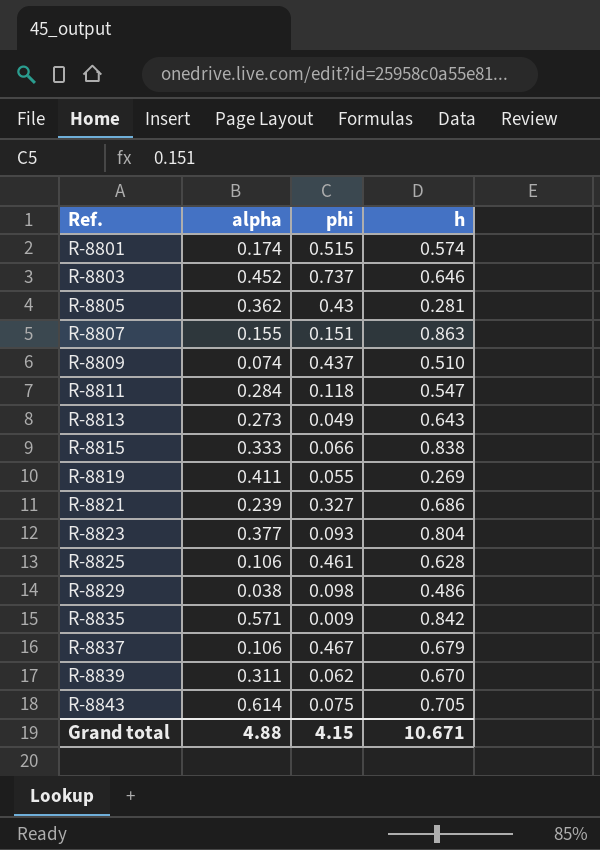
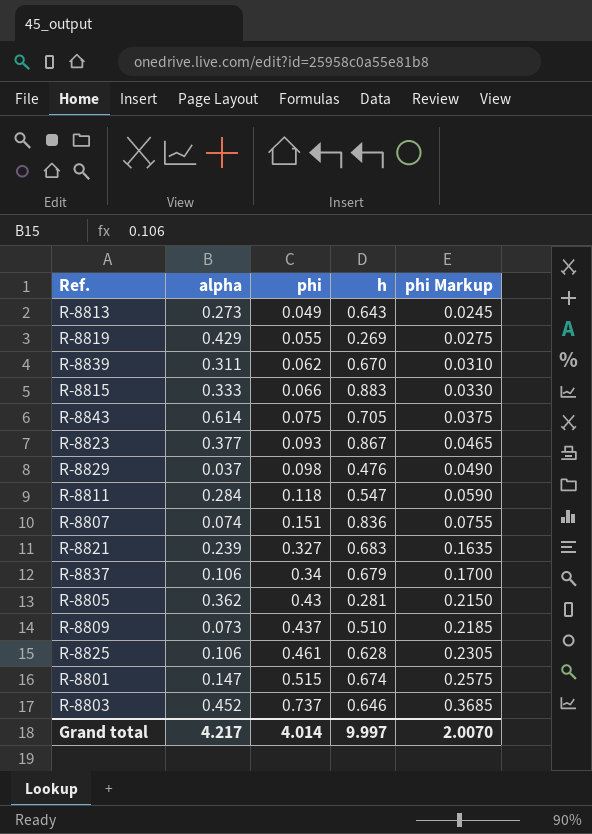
row order: Ref. ascending -> phi ascending
column phi Markup | formula: none -> [phi] * 0.5
row R-8835: 0.571 | 0.009 | 0.842 -> none
R-8819 | alpha: 0.411 -> 0.429
R-8815 | h: 0.838 -> 0.883
R-8823 | h: 0.804 -> 0.867
R-8829 | alpha: 0.038 -> 0.037
R-8829 | h: 0.486 -> 0.476
R-8807 | alpha: 0.155 -> 0.074
R-8807 | h: 0.863 -> 0.836
R-8821 | h: 0.686 -> 0.683
R-8837 | phi: 0.467 -> 0.34
R-8809 | alpha: 0.074 -> 0.073
R-8801 | alpha: 0.174 -> 0.147
R-8801 | h: 0.574 -> 0.674
Grand total | alpha: 4.88 -> 4.217
Grand total | phi: 4.15 -> 4.014
Grand total | h: 10.671 -> 9.997

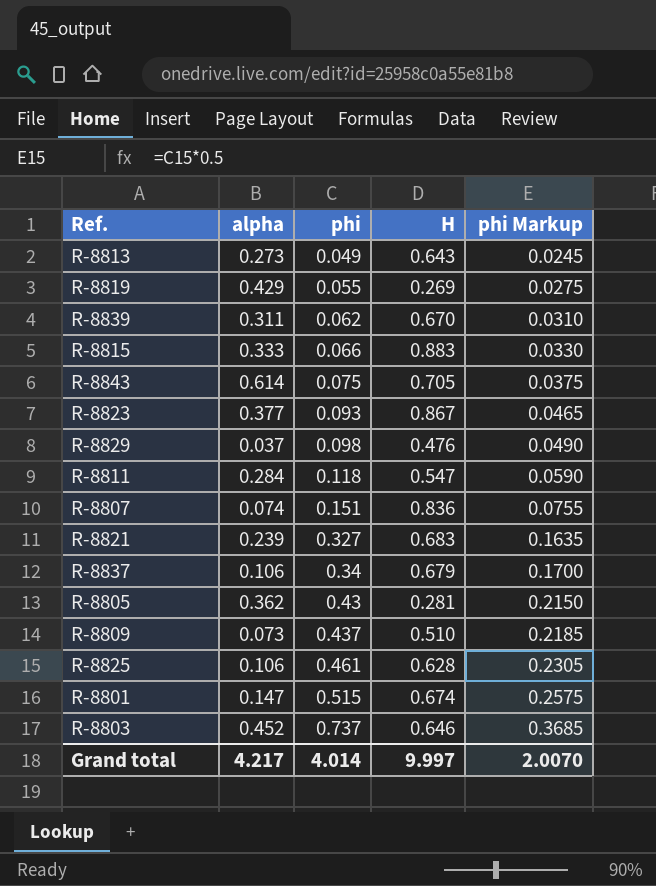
column name: h -> H

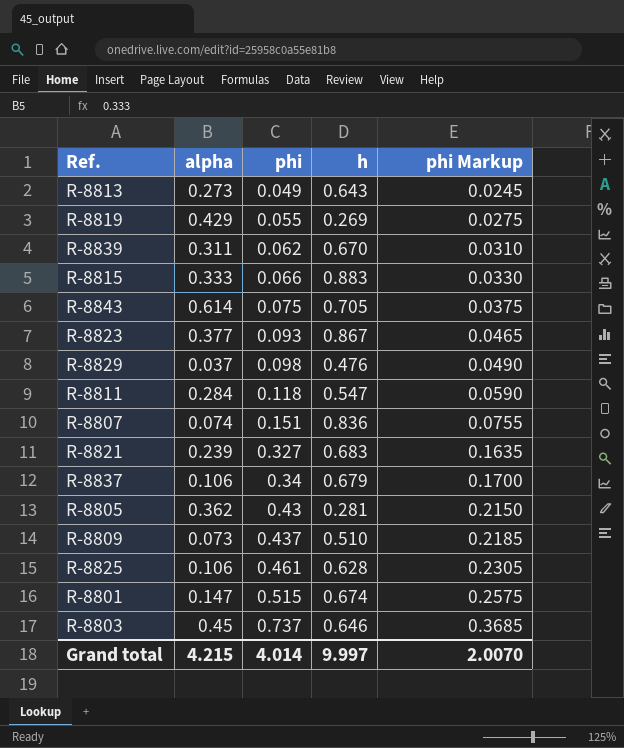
column name: H -> h
R-8803 | alpha: 0.452 -> 0.45
Grand total | alpha: 4.217 -> 4.215

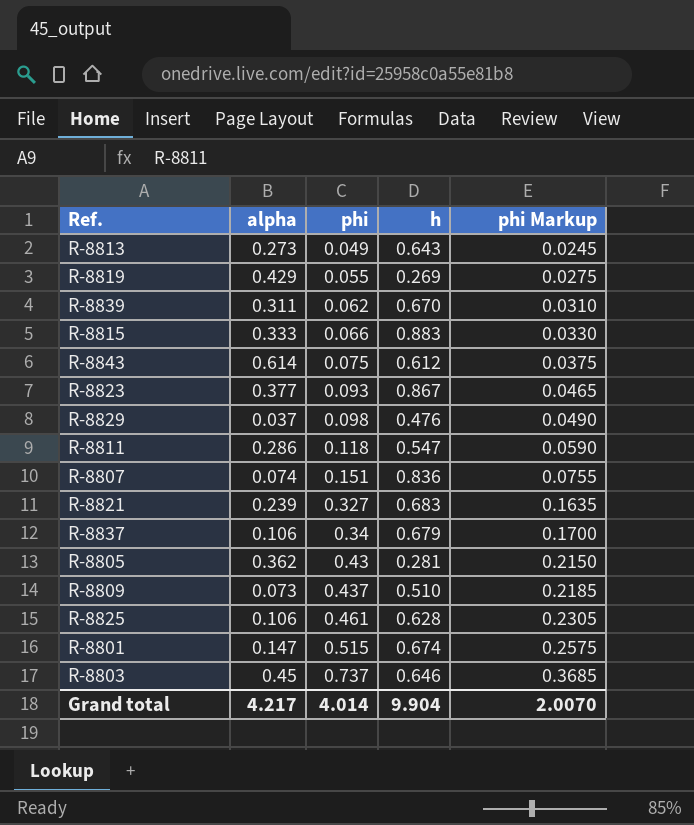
R-8843 | h: 0.705 -> 0.612
R-8811 | alpha: 0.284 -> 0.286
Grand total | alpha: 4.215 -> 4.217
Grand total | h: 9.997 -> 9.904

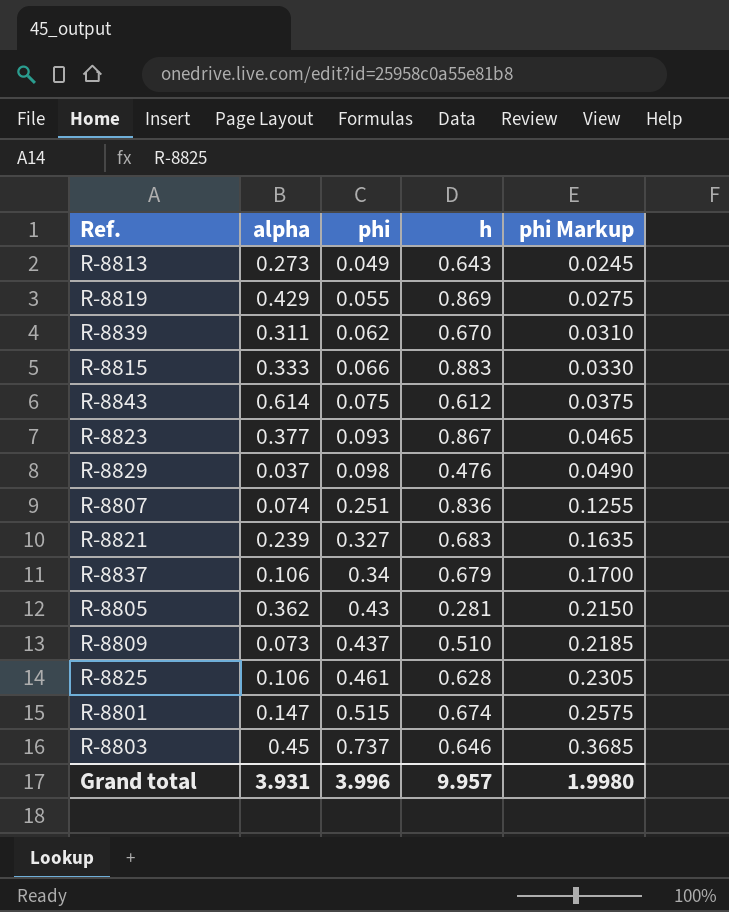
row R-8811: 0.286 | 0.118 | 0.547 | 0.0590 -> none
R-8819 | h: 0.269 -> 0.869
R-8807 | phi: 0.151 -> 0.251
R-8807 | phi Markup: 0.0755 -> 0.1255
Grand total | alpha: 4.217 -> 3.931
Grand total | phi: 4.014 -> 3.996
Grand total | h: 9.904 -> 9.957
Grand total | phi Markup: 2.0070 -> 1.9980

